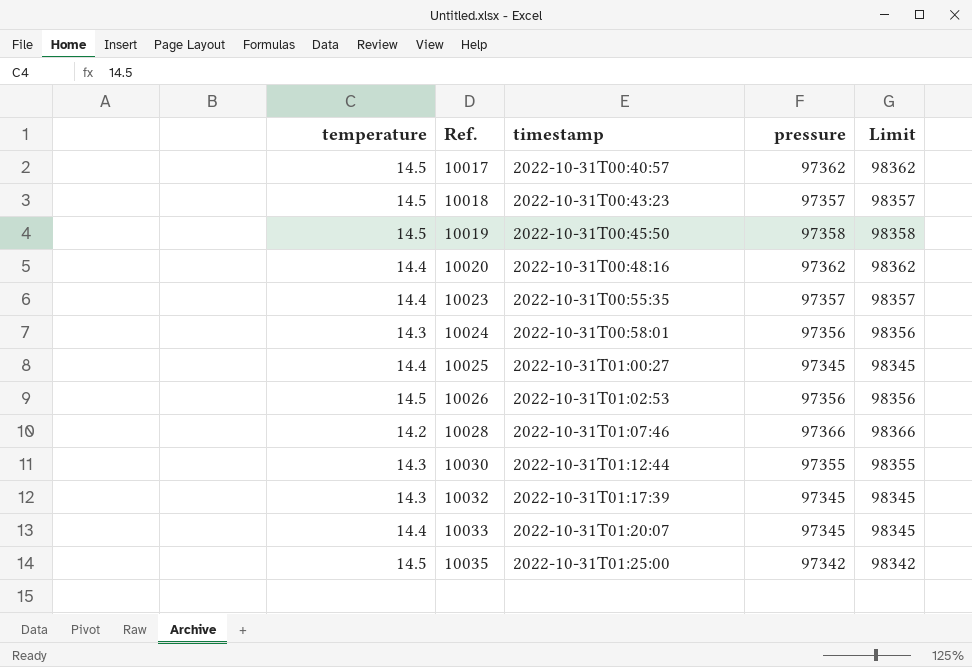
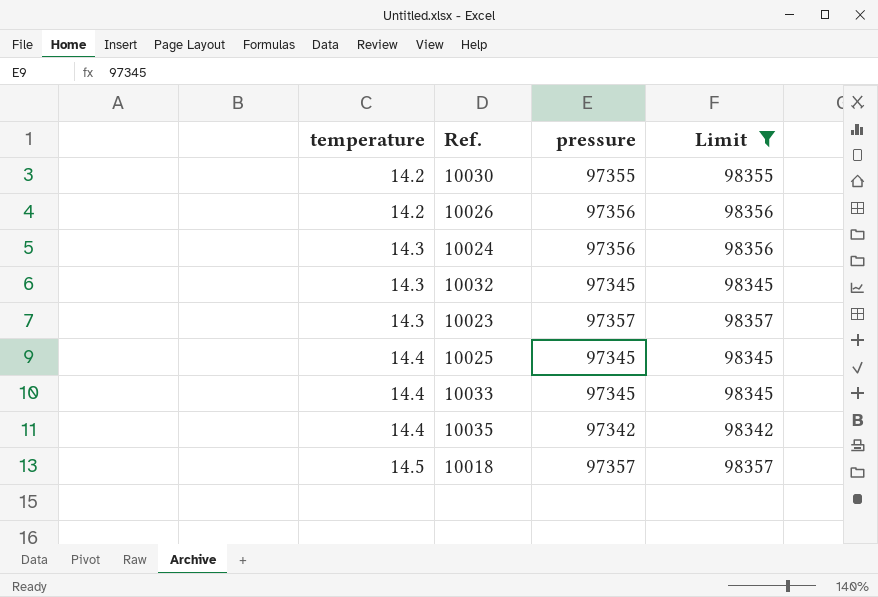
filter: none -> Limit <= 98357
row order: Ref. ascending -> temperature ascending
column timestamp | position: 3 -> none
10030 | temperature: 14.3 -> 14.2
10026 | temperature: 14.5 -> 14.2
10023 | temperature: 14.4 -> 14.3
10035 | temperature: 14.5 -> 14.4

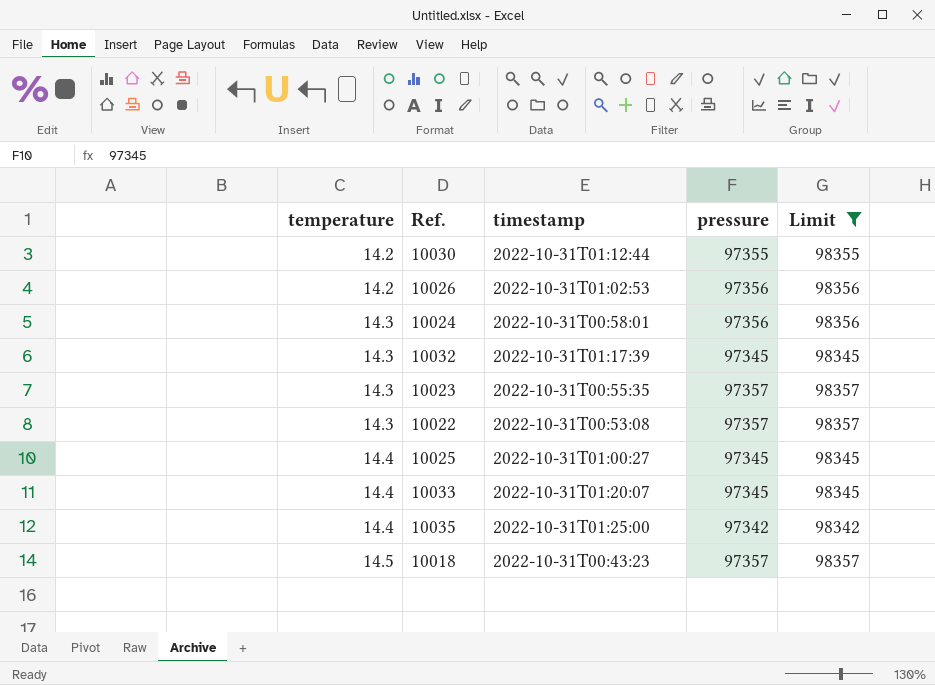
column timestamp | position: none -> 3
row 10022: none -> 14.3 | 2022-10-31T00:53:08 | 97357 | 98357

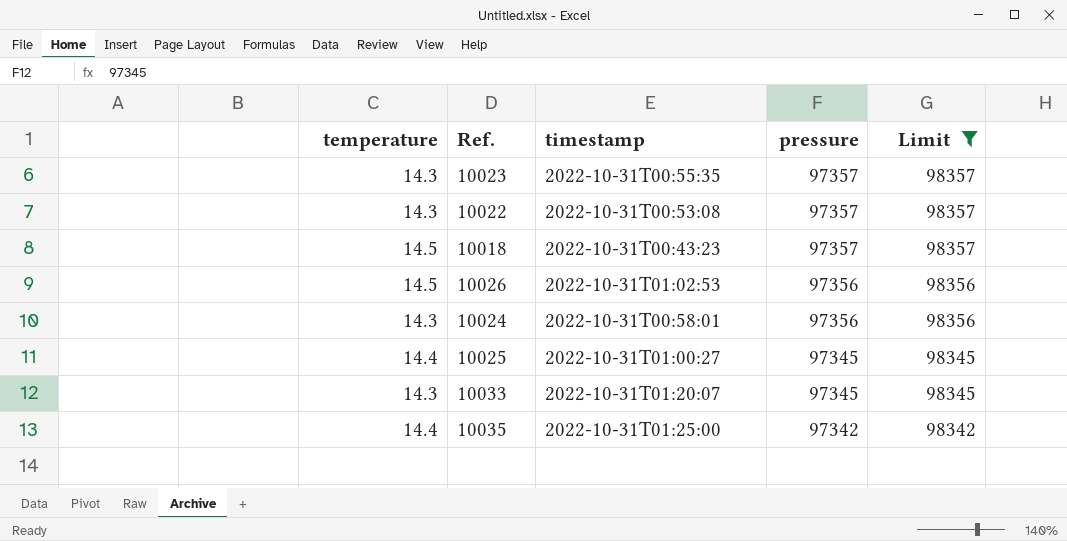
row order: temperature ascending -> pressure descending
row 10030: 14.2 | 2022-10-31T01:12:44 | 97355 | 98355 -> none
row 10032: 14.3 | 2022-10-31T01:17:39 | 97345 | 98345 -> none
10026 | temperature: 14.2 -> 14.5
10033 | temperature: 14.4 -> 14.3

